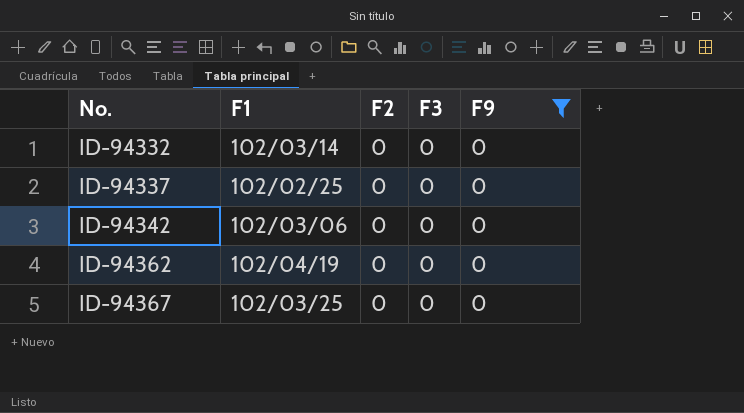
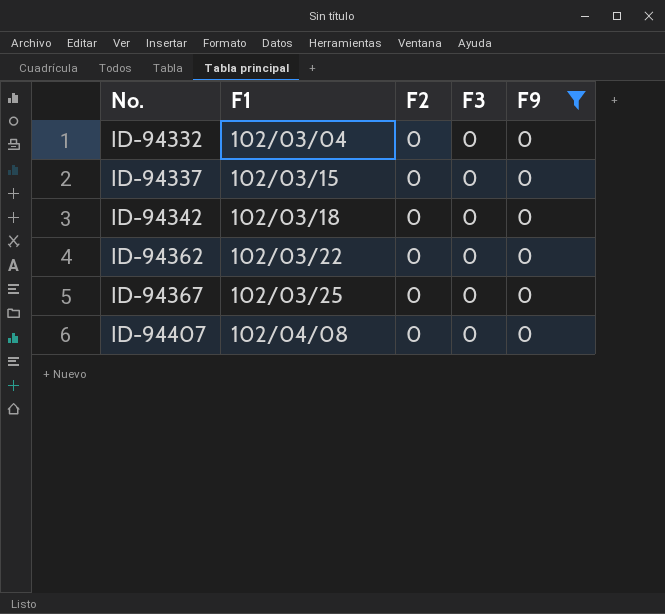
ID-94332 | F1: 102/03/14 -> 102/03/04
ID-94337 | F1: 102/02/25 -> 102/03/15
ID-94342 | F1: 102/03/06 -> 102/03/18
ID-94362 | F1: 102/04/19 -> 102/03/22
row ID-94407: none -> 102/04/08 | 0 | 0 | 0

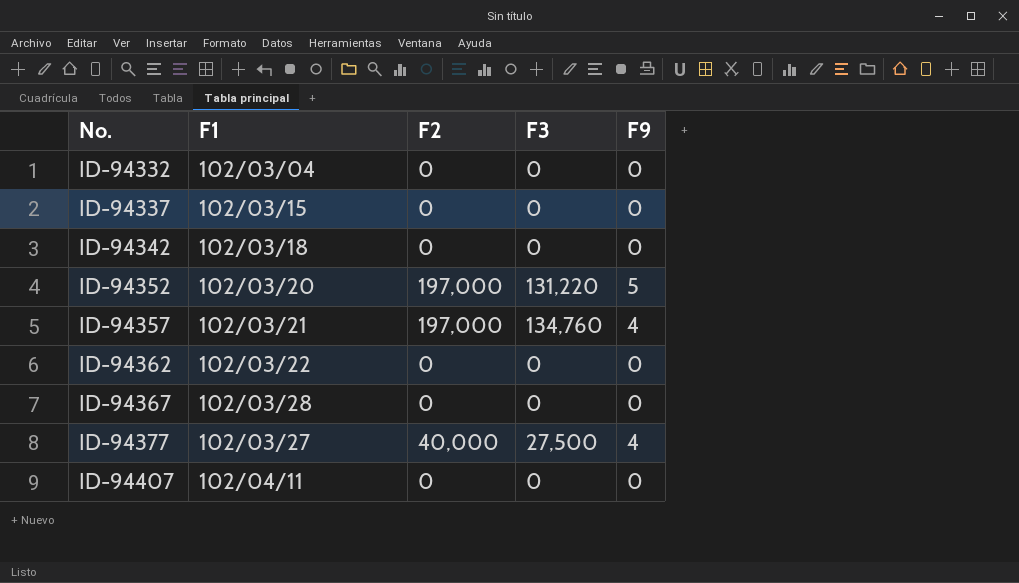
filter: F9 = 0 -> none
ID-94367 | F1: 102/03/25 -> 102/03/28
ID-94407 | F1: 102/04/08 -> 102/04/11

